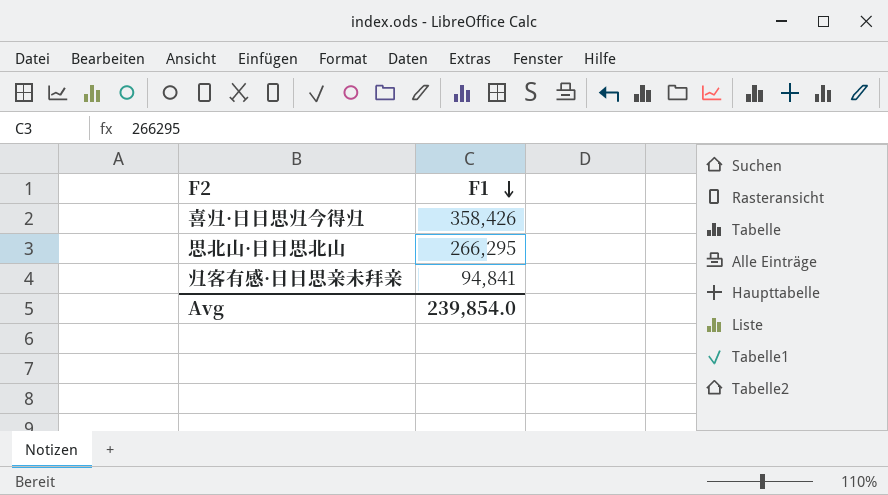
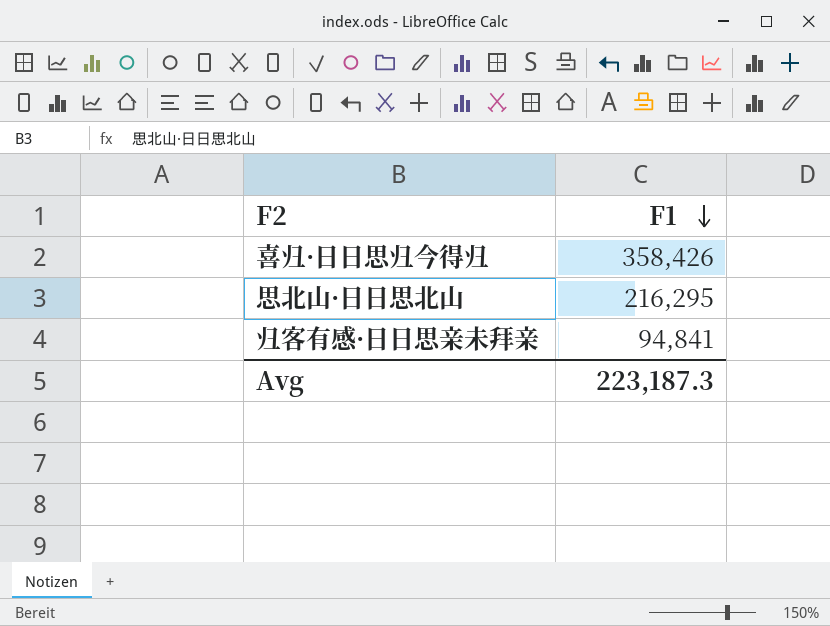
思北山·日日思北山 | F1: 266,295 -> 216,295
Avg | F1: 239,854.0 -> 223,187.3

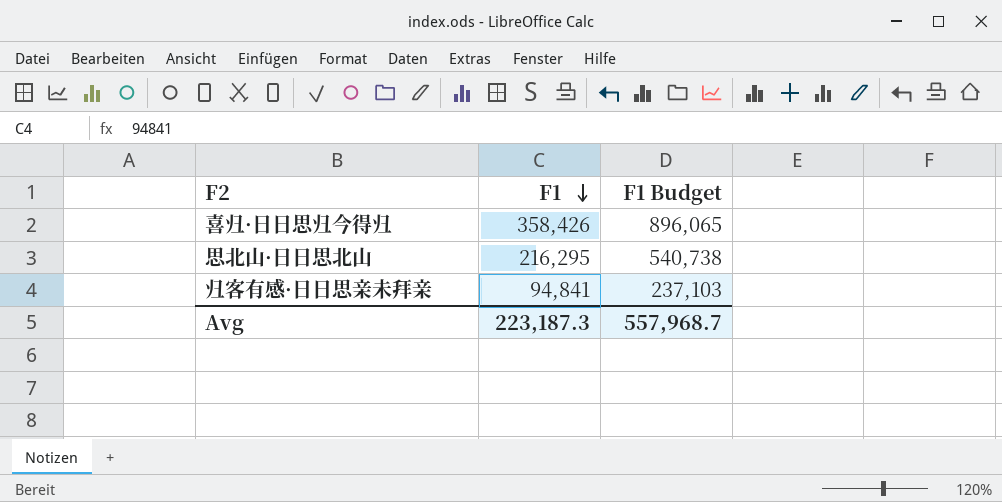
column F1 Budget | formula: none -> [F1] * 2.5

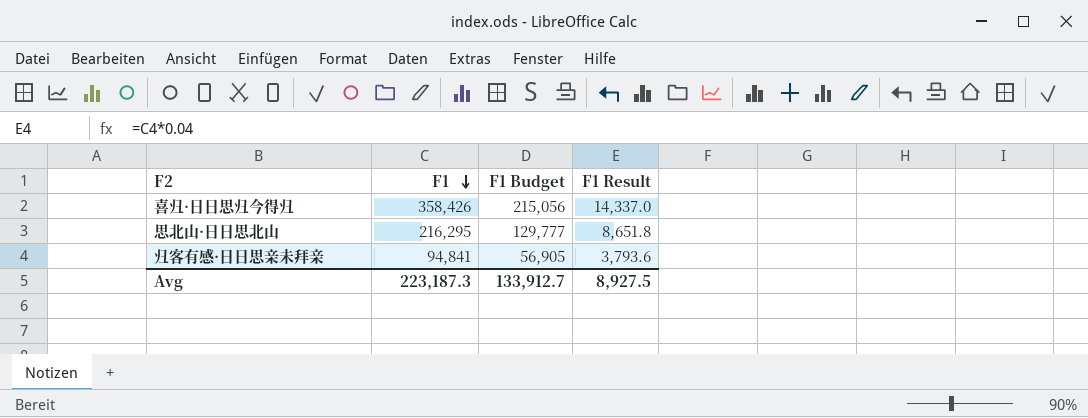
column F1 Budget | formula: [F1] * 2.5 -> [F1] * 0.6
column F1 Result | formula: none -> [F1] * 0.04
Avg | F1 Budget: 557,968.7 -> 133,912.7

